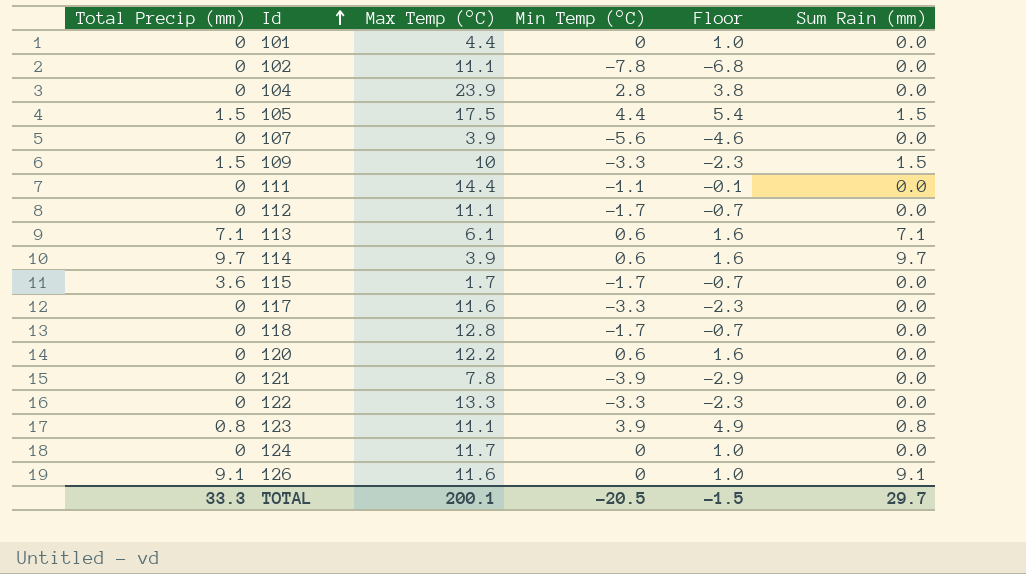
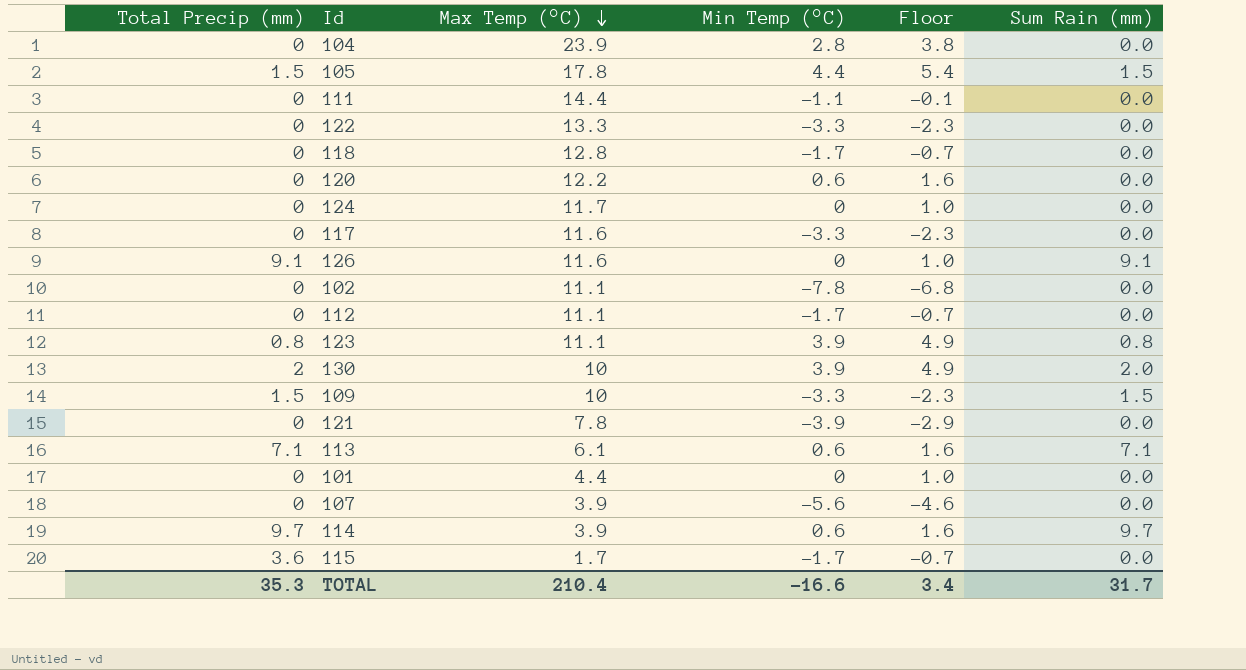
row order: Id ascending -> Max Temp (°C) descending
105 | Max Temp (°C): 17.5 -> 17.8
row 130: none -> 2 | 10 | 3.9 | 4.9 | 2.0
TOTAL | Total Precip (mm): 33.3 -> 35.3
TOTAL | Max Temp (°C): 200.1 -> 210.4
TOTAL | Min Temp (°C): -20.5 -> -16.6
TOTAL | Floor: -1.5 -> 3.4
TOTAL | Sum Rain (mm): 29.7 -> 31.7

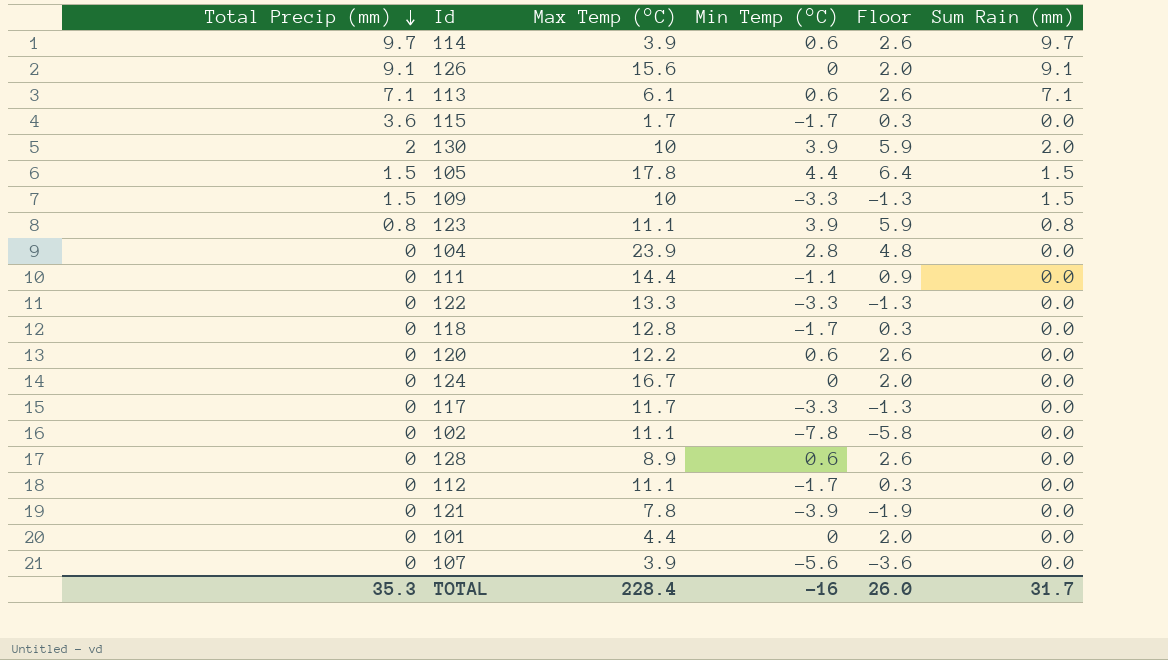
row order: Max Temp (°C) descending -> Total Precip (mm) descending
column Floor | formula: [Min Temp (°C)] + 1 -> [Min Temp (°C)] + 2
126 | Max Temp (°C): 11.6 -> 15.6
124 | Max Temp (°C): 11.7 -> 16.7
117 | Max Temp (°C): 11.6 -> 11.7
row 128: none -> 0 | 8.9 | 0.6 | 2.6 | 0.0
TOTAL | Max Temp (°C): 210.4 -> 228.4
TOTAL | Min Temp (°C): -16.6 -> -16
TOTAL | Floor: 3.4 -> 26.0

